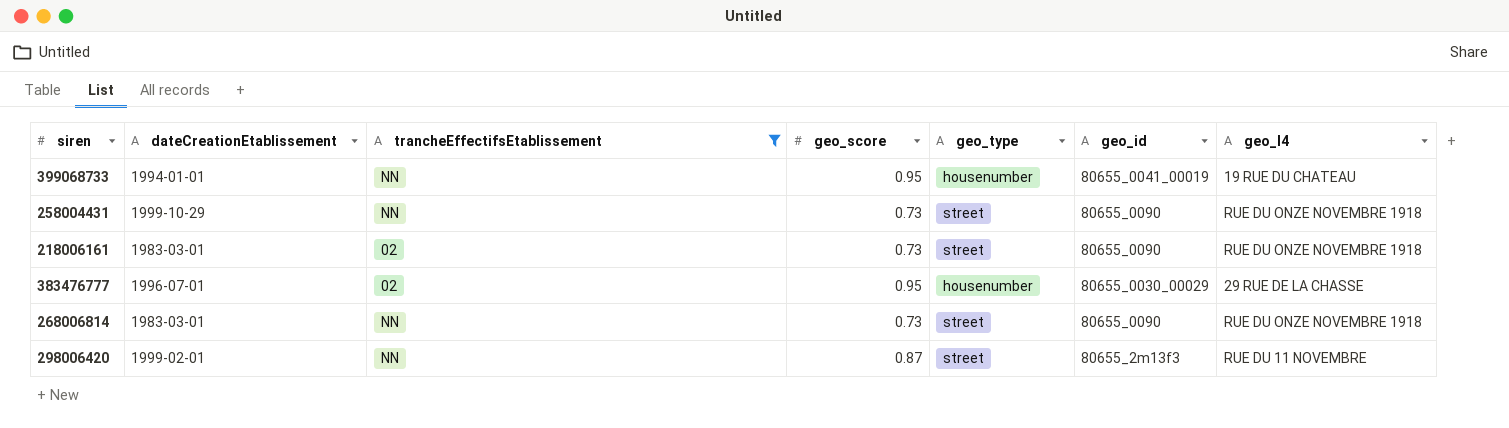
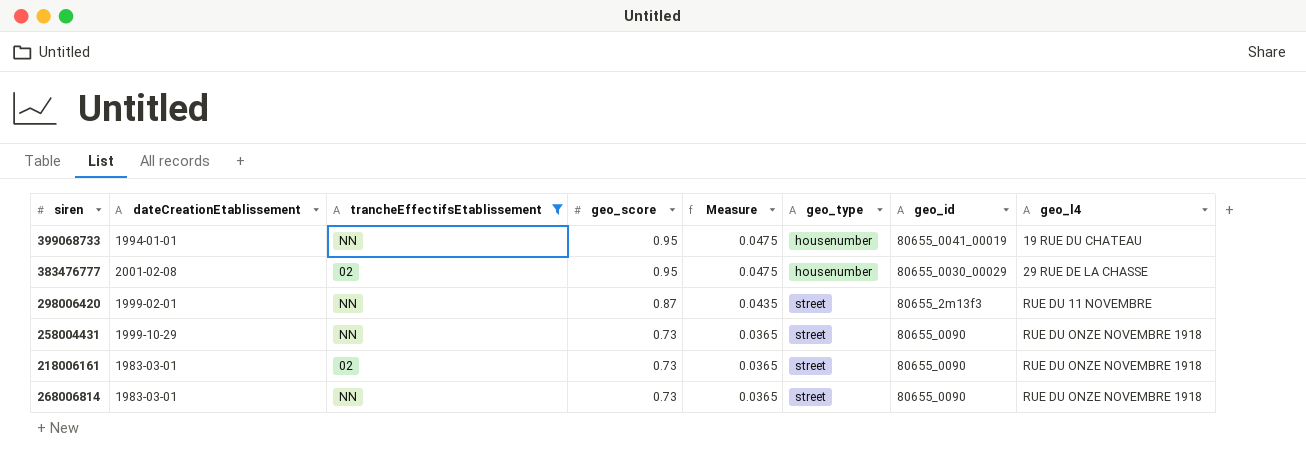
row order: none -> geo_score descending
column Measure | formula: none -> [geo_score] * 0.05
383476777 | dateCreationEtablissement: 1996-07-01 -> 2001-02-08

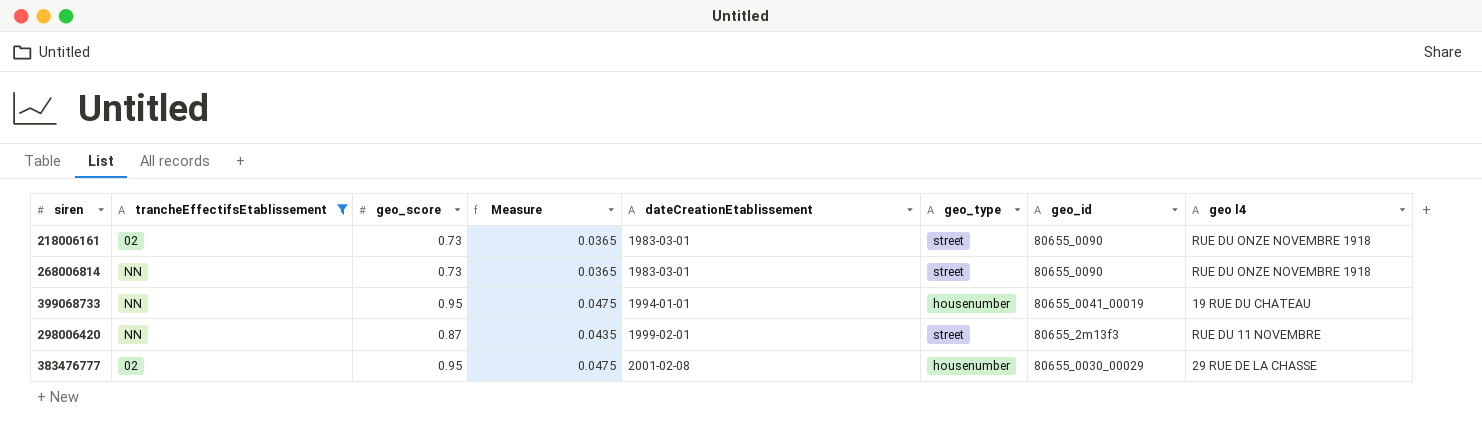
row order: geo_score descending -> dateCreationEtablissement ascending
column dateCreationEtablissement | position: 2 -> 5
column name: geo_l4 -> geo l4
row 258004431: 1999-10-29 | NN | 0.73 | 0.0365 | street | 80655_0090 | RUE DU ONZE NOVEMBRE 1918 -> none

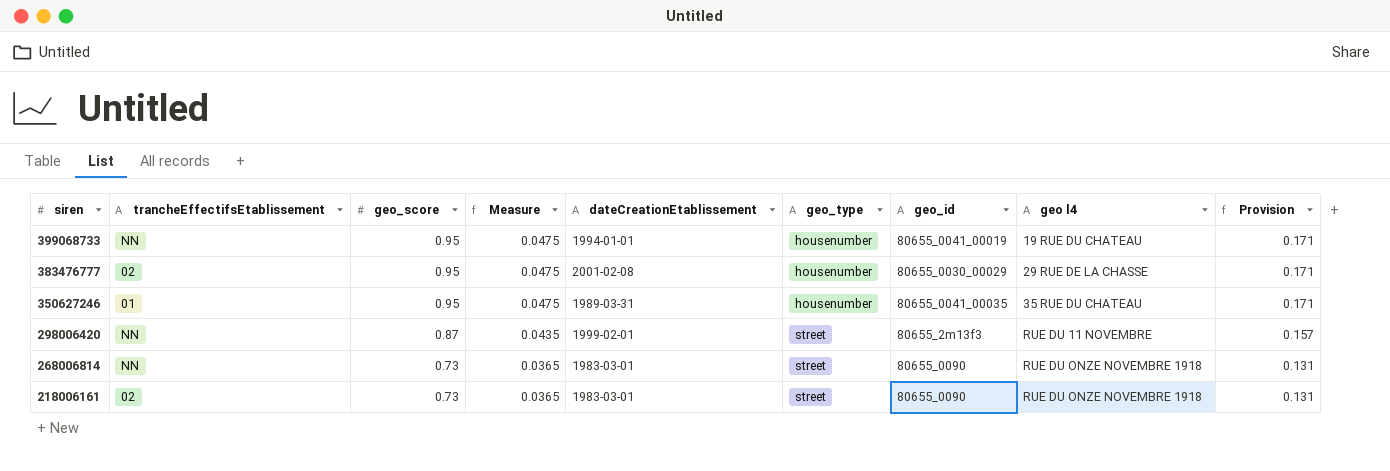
filter: trancheEffectifsEtablissement != 01 -> none
row order: dateCreationEtablissement ascending -> siren descending
column Provision | formula: none -> [geo_score] * 0.18

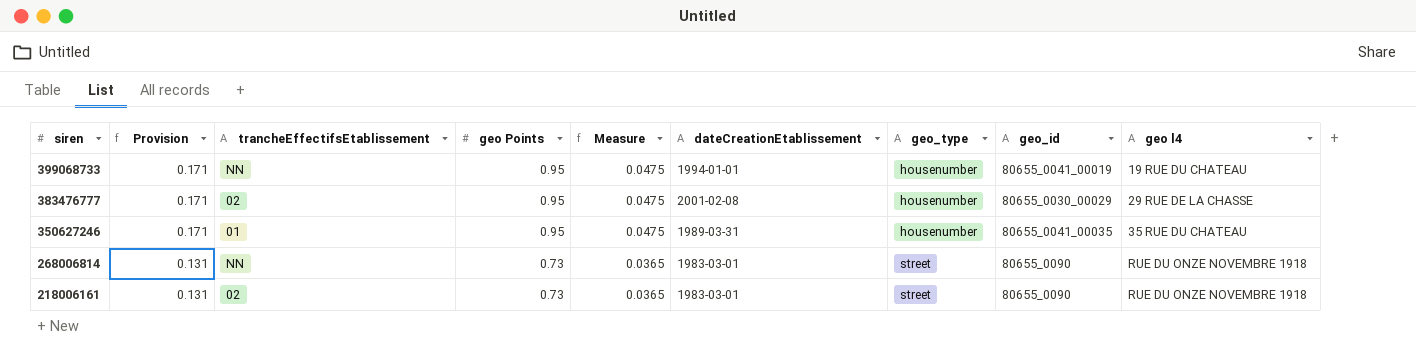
column Provision | position: 9 -> 2
column name: geo_score -> geo Points
row 298006420: NN | 0.87 | 0.0435 | 1999-02-01 | street | 80655_2m13f3 | RUE DU 11 NOVEMBRE | 0.157 -> none

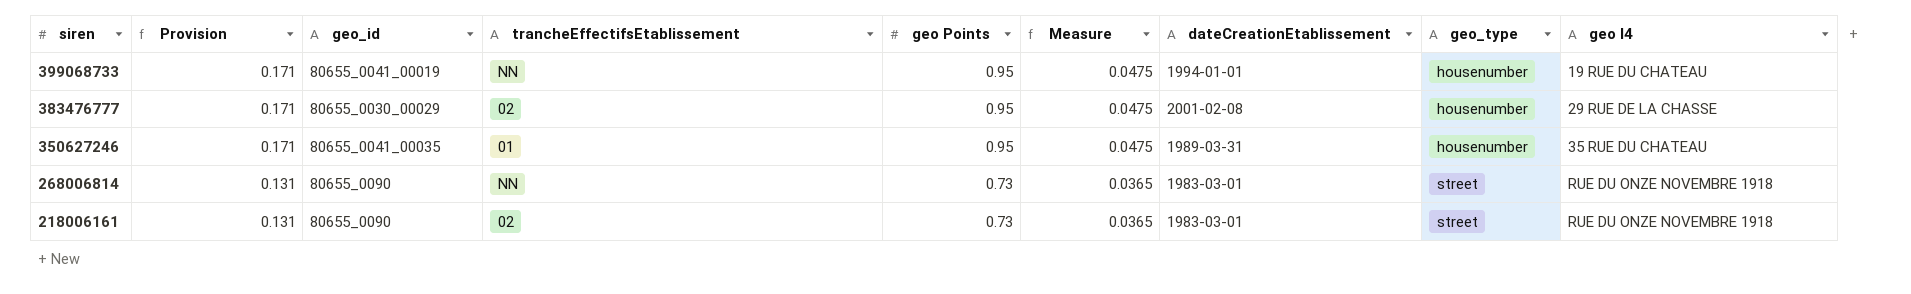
column geo_id | position: 8 -> 3

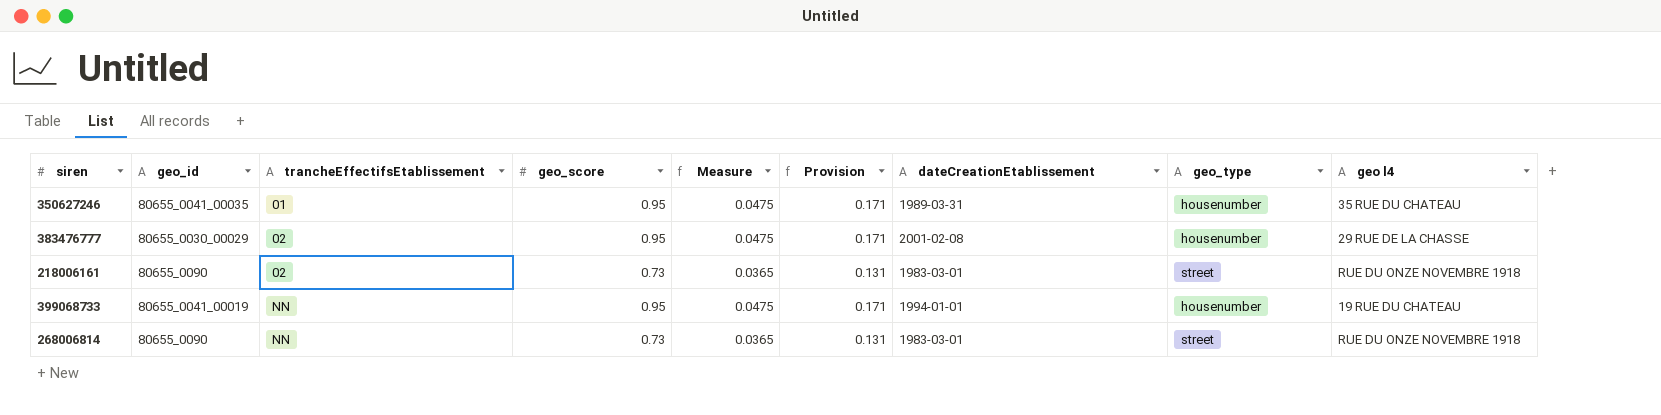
row order: siren descending -> trancheEffectifsEtablissement ascending
column name: geo Points -> geo_score
column Provision | position: 2 -> 6

